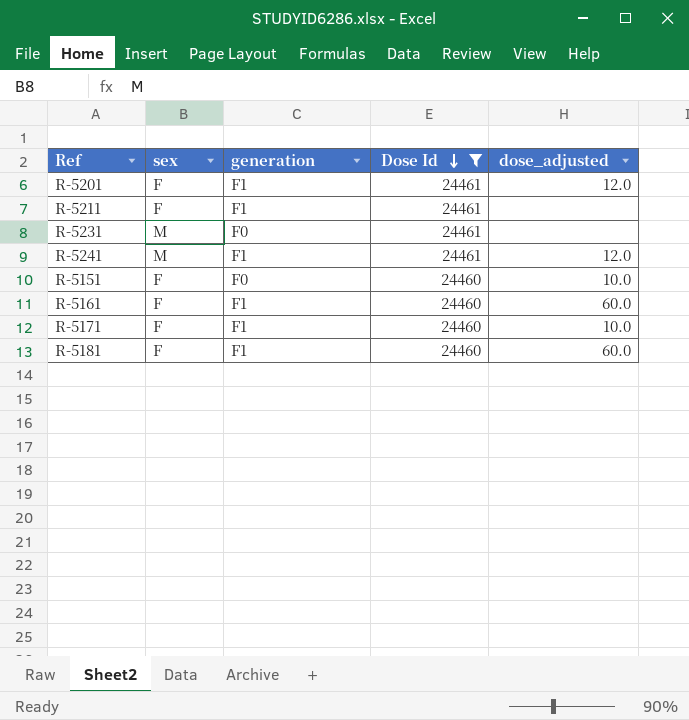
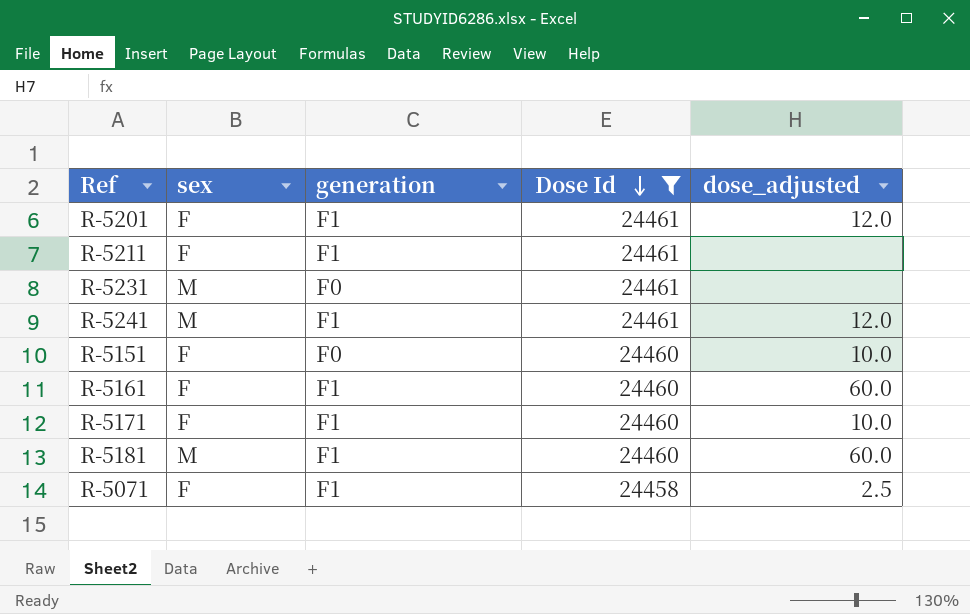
R-5181 | sex: F -> M
row R-5071: none -> F | F1 | 24458 | 2.5

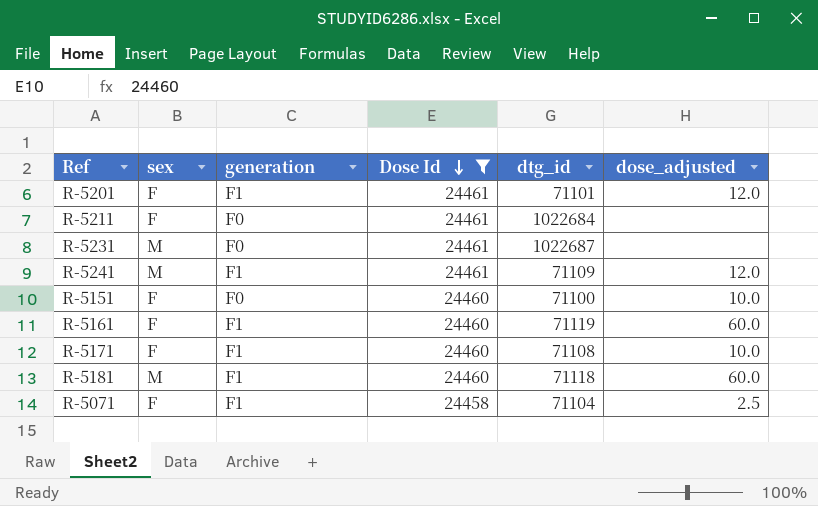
column dtg_id | position: none -> 5
R-5211 | generation: F1 -> F0

